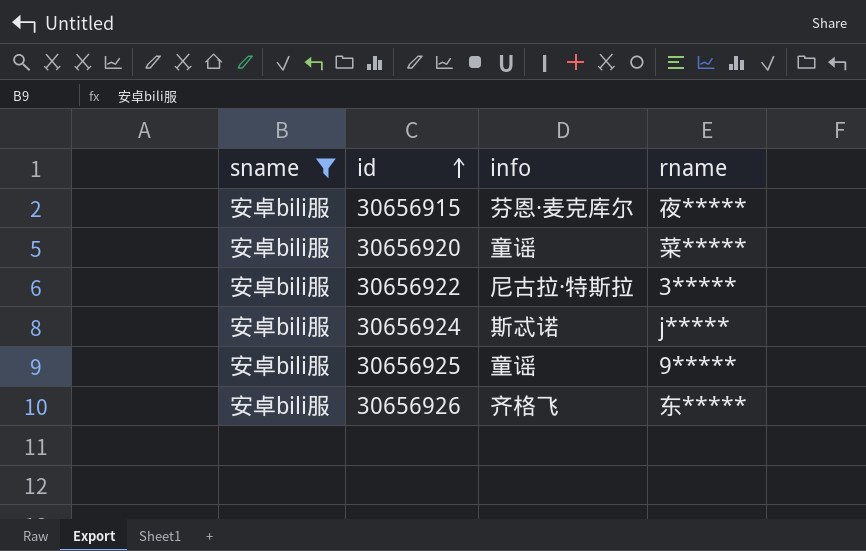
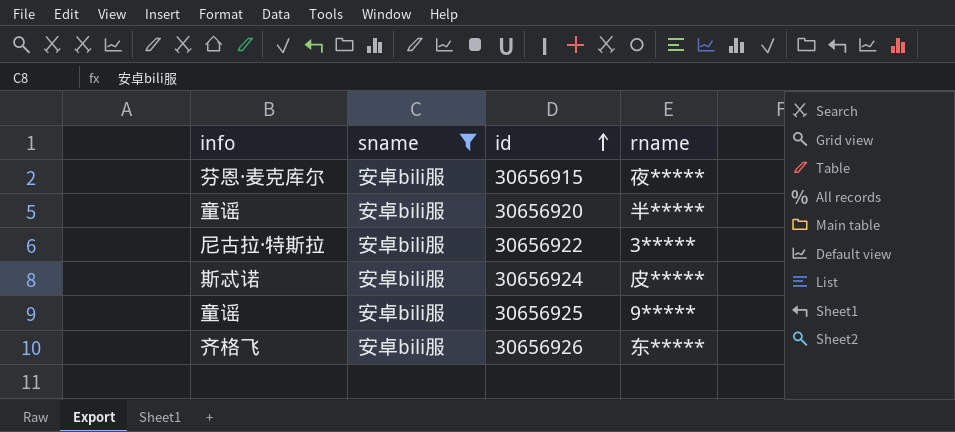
column info | position: 3 -> 1
30656920 | rname: 菜***** -> 半*****
30656924 | rname: j***** -> 皮*****

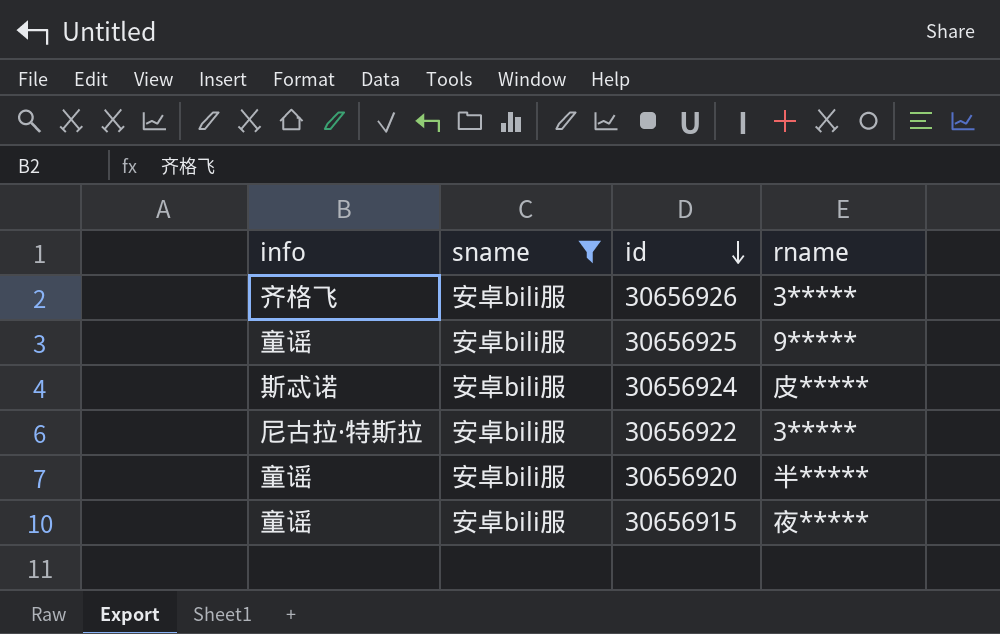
row order: id ascending -> id descending
30656926 | rname: 东***** -> 3*****
30656915 | info: 芬恩·麦克库尔 -> 童谣

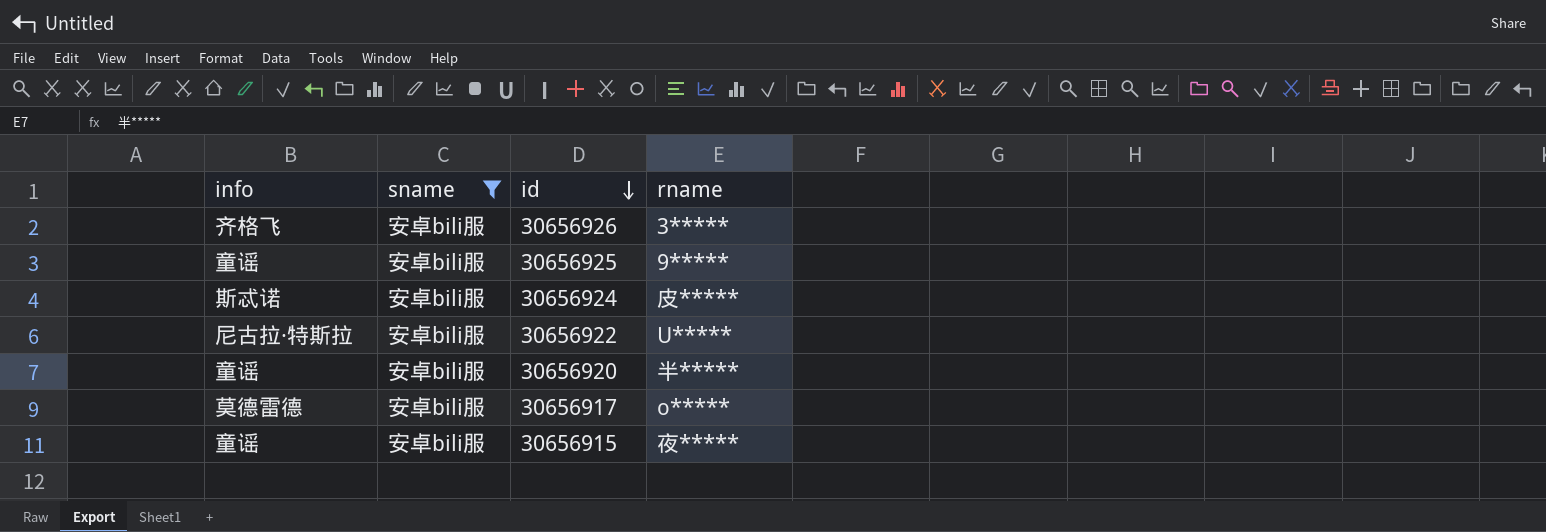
30656922 | rname: 3***** -> U*****
row 30656917: none -> 莫德雷德 | 安卓bili服 | o*****

